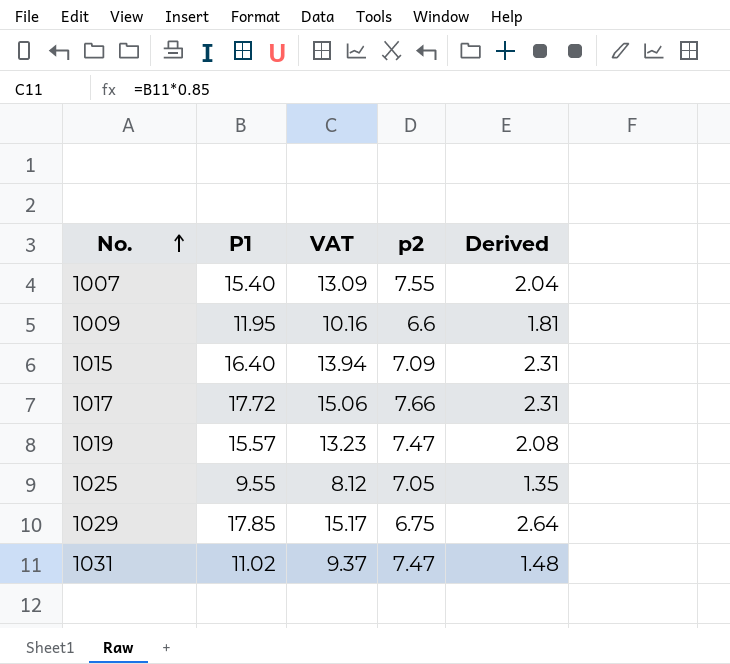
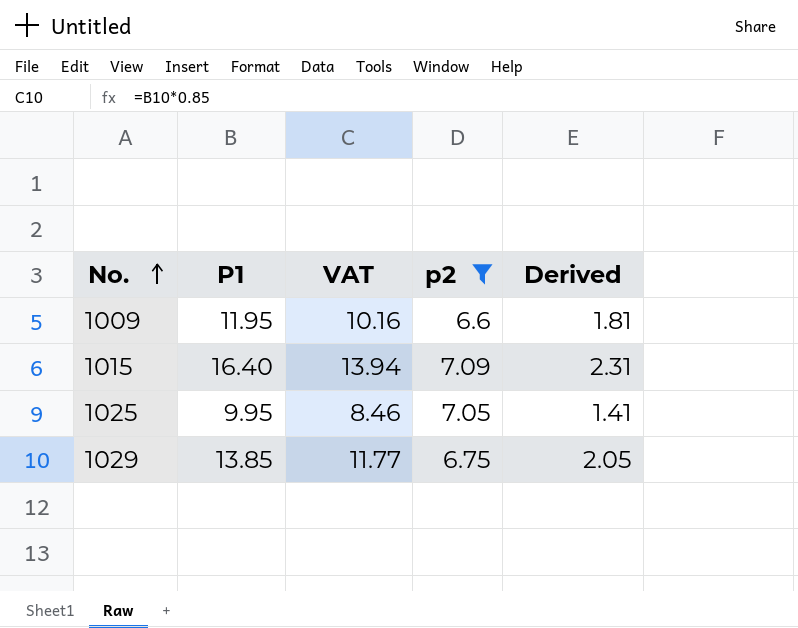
filter: none -> p2 <= 7.09
1025 | P1: 9.55 -> 9.95
1025 | VAT: 8.12 -> 8.46
1025 | Derived: 1.35 -> 1.41
1029 | P1: 17.85 -> 13.85
1029 | VAT: 15.17 -> 11.77
1029 | Derived: 2.64 -> 2.05

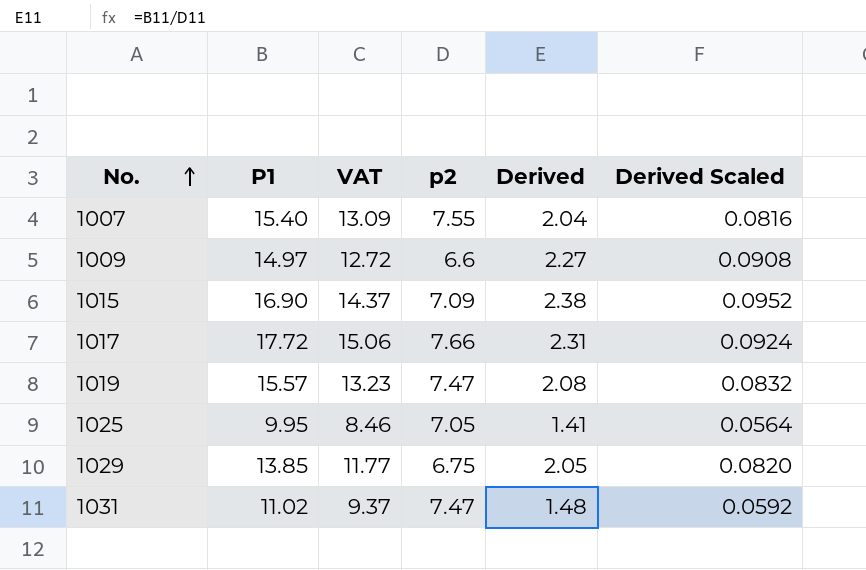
filter: p2 <= 7.09 -> none
column Derived Scaled | formula: none -> [Derived] * 0.04
1009 | P1: 11.95 -> 14.97
1009 | VAT: 10.16 -> 12.72
1009 | Derived: 1.81 -> 2.27
1015 | P1: 16.40 -> 16.90
1015 | VAT: 13.94 -> 14.37
1015 | Derived: 2.31 -> 2.38

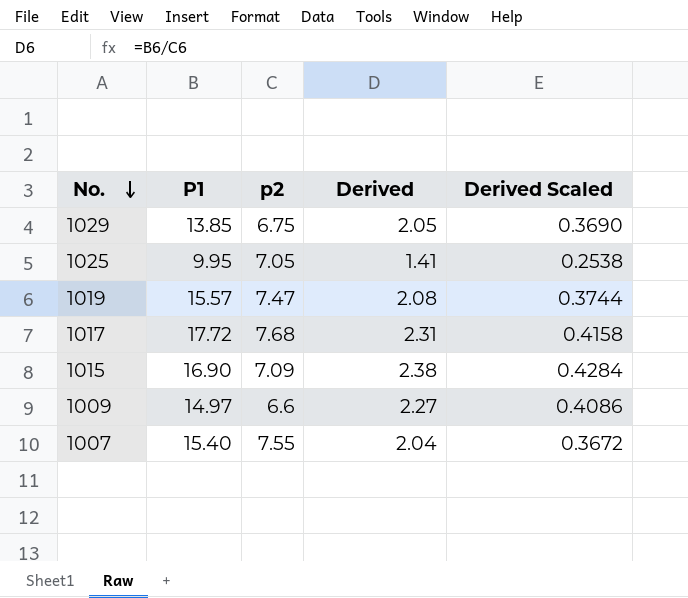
row order: No. ascending -> No. descending
column VAT | formula: [P1] * 0.85 -> none
column Derived Scaled | formula: [Derived] * 0.04 -> [Derived] * 0.18
row 1031: 11.02 | 9.37 | 7.47 | 1.48 | 0.0592 -> none
1017 | p2: 7.66 -> 7.68

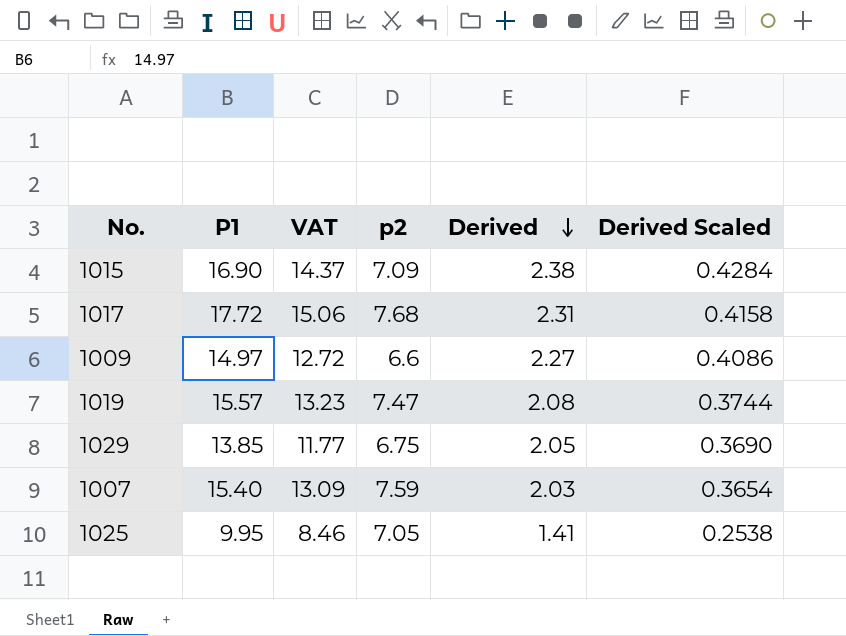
row order: No. descending -> Derived descending
column VAT | formula: none -> [P1] * 0.85
1007 | p2: 7.55 -> 7.59
1007 | Derived: 2.04 -> 2.03
1007 | Derived Scaled: 0.3672 -> 0.3654

